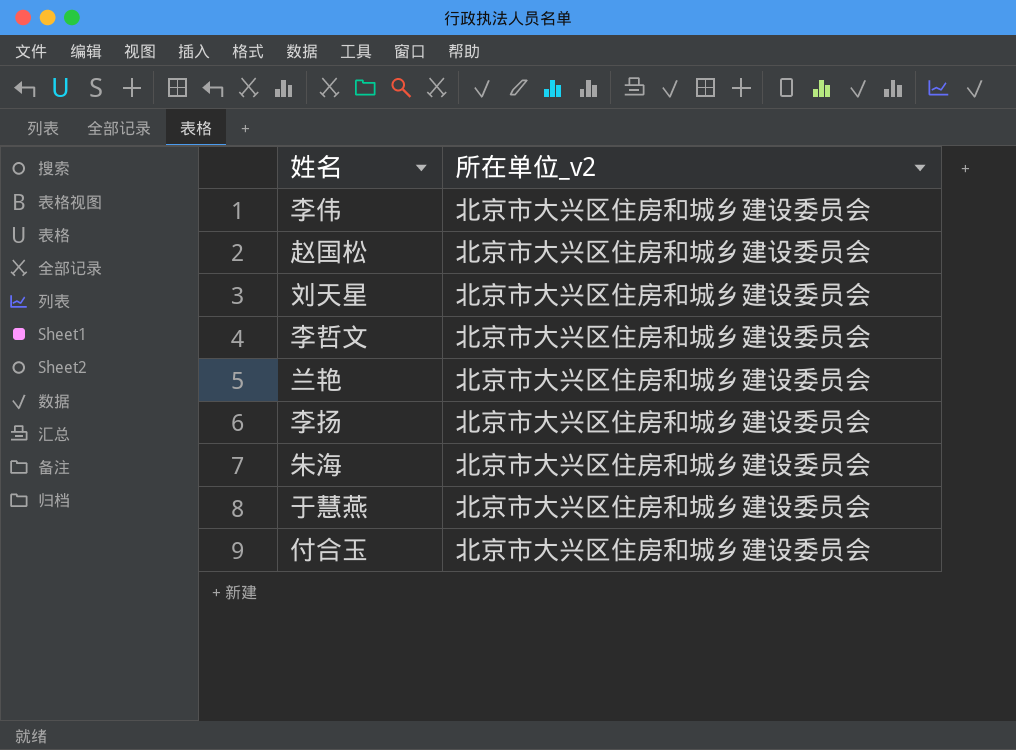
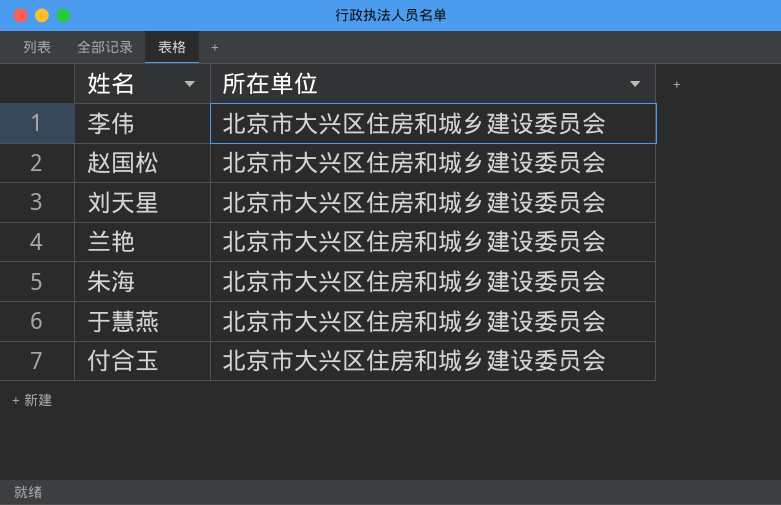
column name: 所在单位_v2 -> 所在单位
row 李哲文: 北京市大兴区住房和城乡建设委员会 -> none
row 李扬: 北京市大兴区住房和城乡建设委员会 -> none

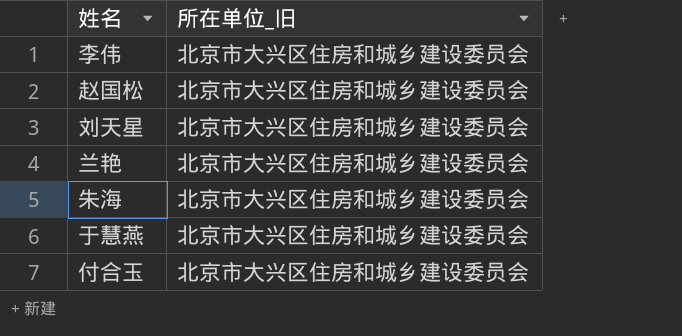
column name: 所在单位 -> 所在单位_旧

